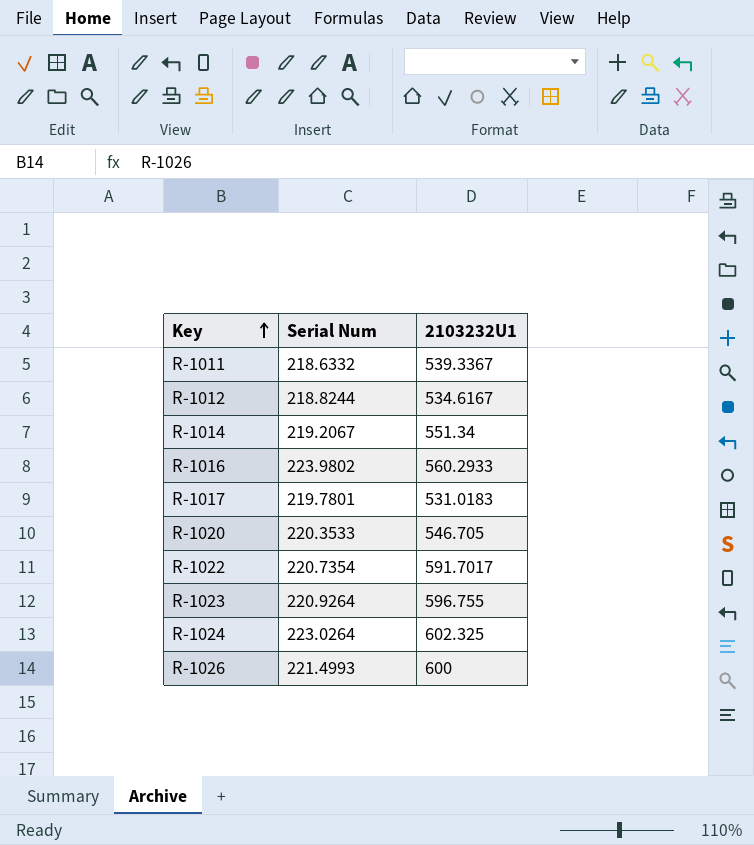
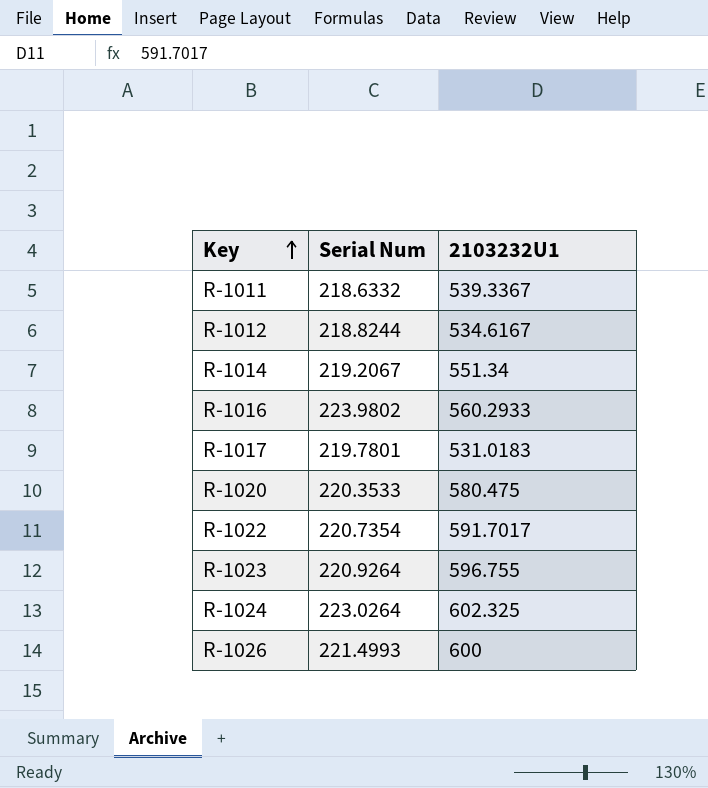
R-1020 | 2103232U1: 546.705 -> 580.475

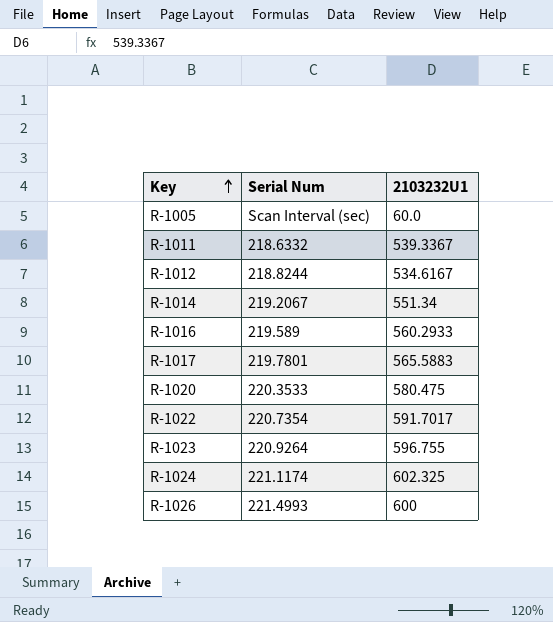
row R-1005: none -> Scan Interval (sec) | 60.0
R-1016 | Serial Num: 223.9802 -> 219.589
R-1017 | 2103232U1: 531.0183 -> 565.5883
R-1024 | Serial Num: 223.0264 -> 221.1174

